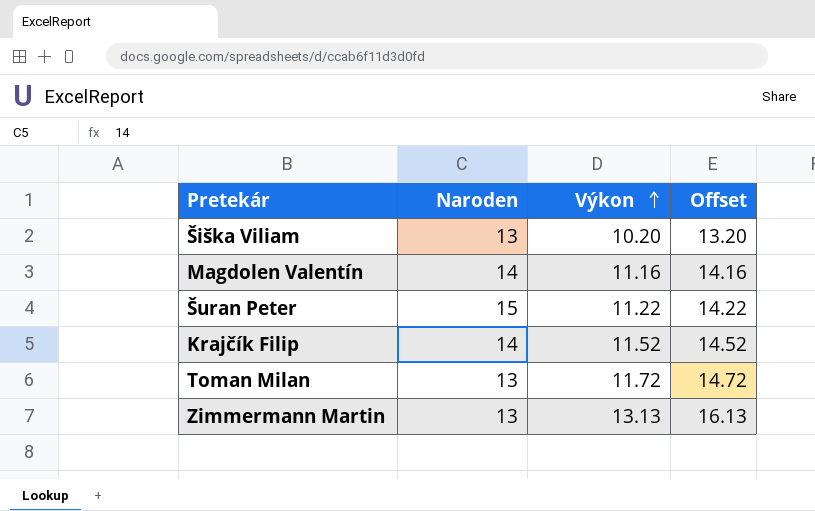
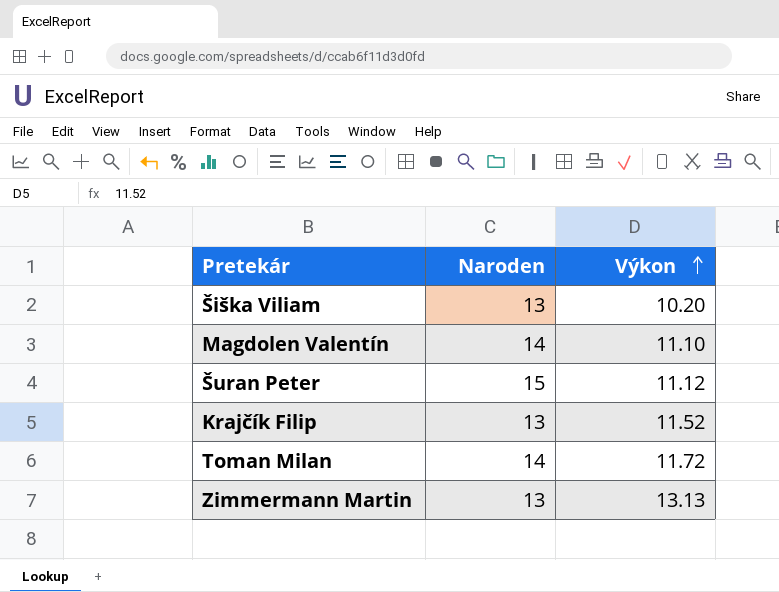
column Offset | formula: [Výkon] + 3 -> none
Magdolen Valentín | Výkon: 11.16 -> 11.10
Šuran Peter | Výkon: 11.22 -> 11.12
Krajčík Filip | Naroden: 14 -> 13
Toman Milan | Naroden: 13 -> 14

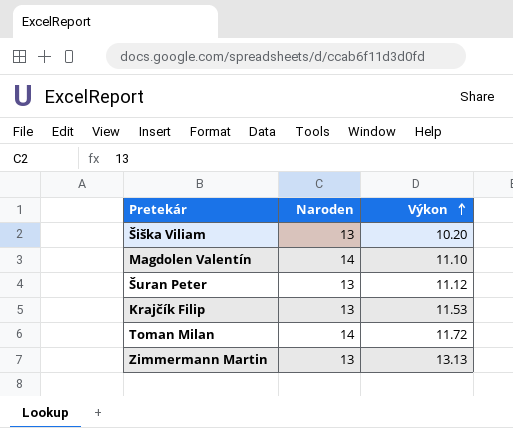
Šuran Peter | Naroden: 15 -> 13
Krajčík Filip | Výkon: 11.52 -> 11.53

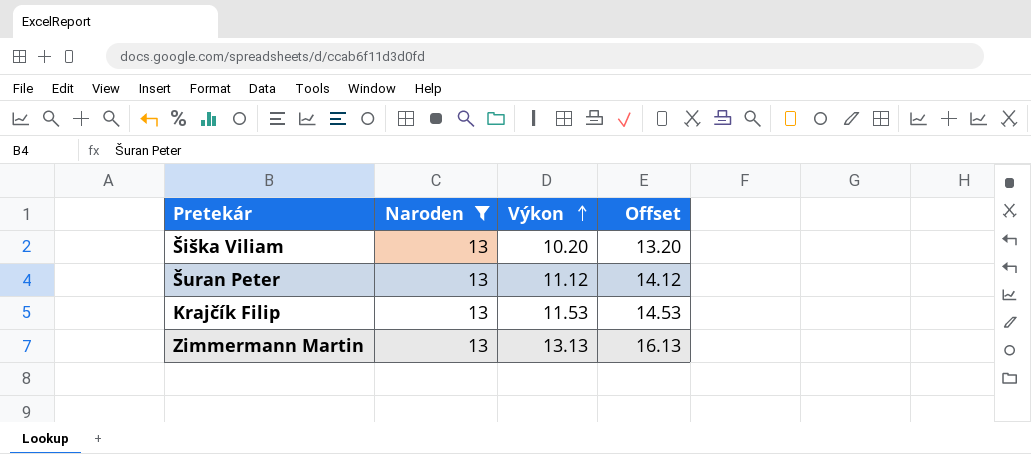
filter: none -> Naroden = 13
column Offset | formula: none -> [Výkon] + 3

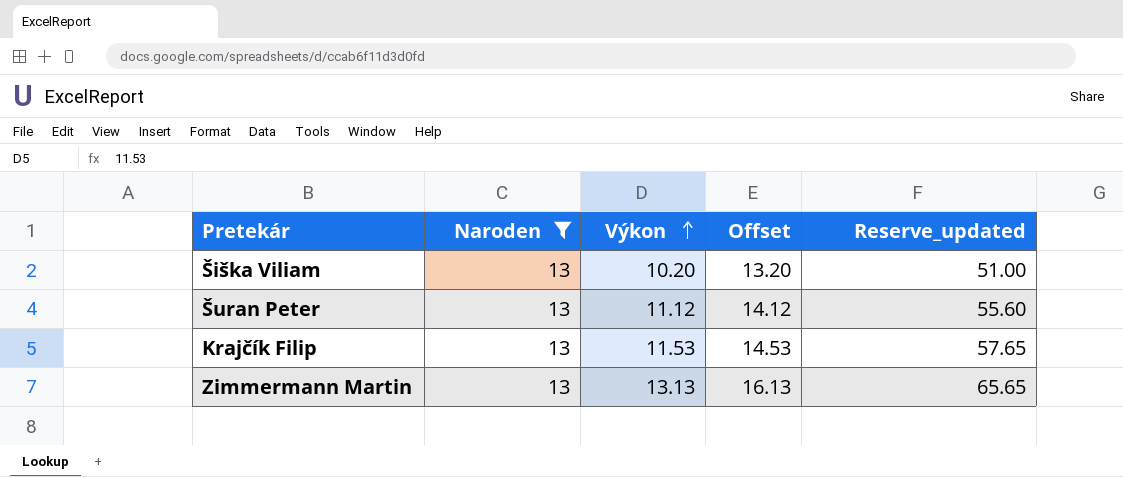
column Reserve_updated | formula: none -> [Výkon] * 5

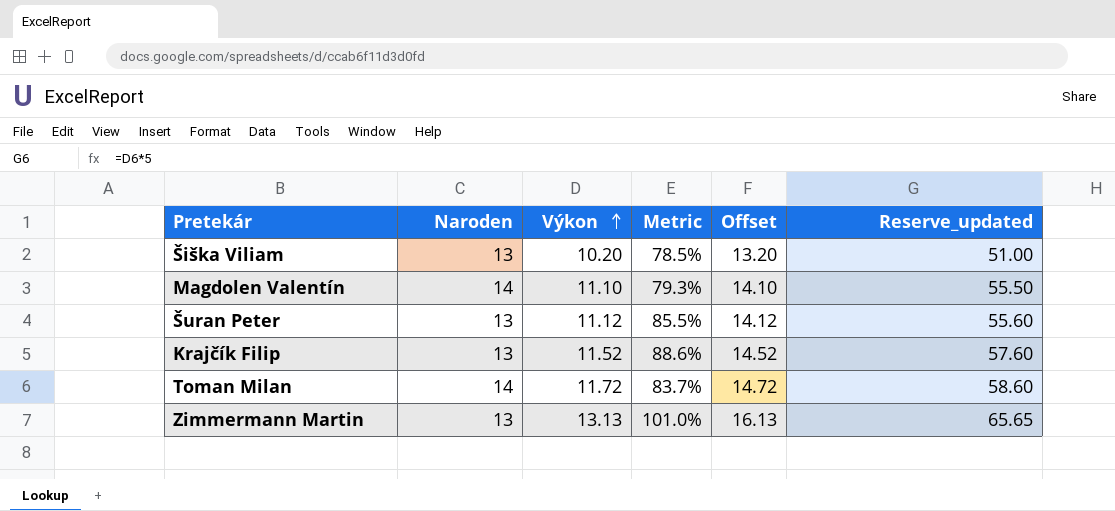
filter: Naroden = 13 -> none
column Metric | formula: none -> [Výkon] / [Naroden]
Krajčík Filip | Výkon: 11.53 -> 11.52
Krajčík Filip | Offset: 14.53 -> 14.52
Krajčík Filip | Reserve_updated: 57.65 -> 57.60

